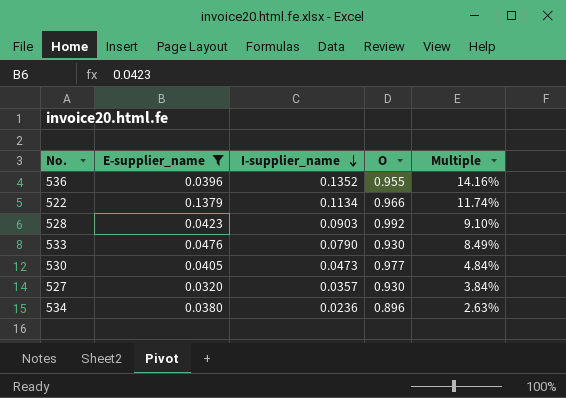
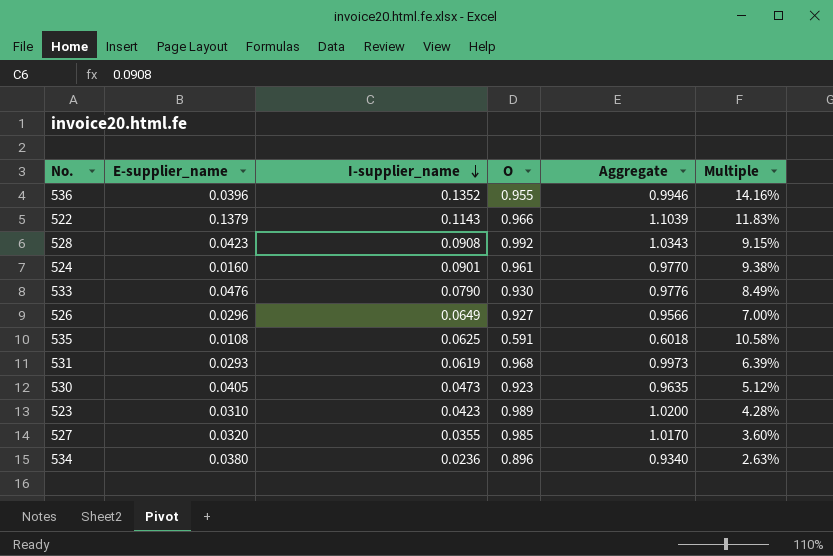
filter: E-supplier_name >= 0.0320 -> none
column Aggregate | formula: none -> [E-supplier_name] + [O]
522 | I-supplier_name: 0.1134 -> 0.1143
522 | Multiple: 11.74% -> 11.83%
528 | I-supplier_name: 0.0903 -> 0.0908
528 | Multiple: 9.10% -> 9.15%
530 | O: 0.977 -> 0.923
530 | Multiple: 4.84% -> 5.12%
527 | I-supplier_name: 0.0357 -> 0.0355
527 | O: 0.930 -> 0.985
527 | Multiple: 3.84% -> 3.60%

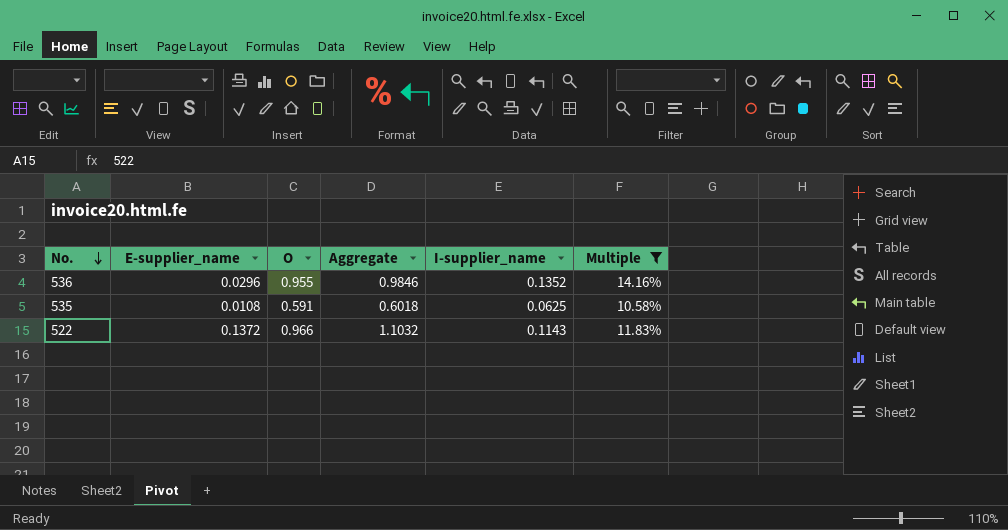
filter: none -> Multiple >= 10.58%
row order: I-supplier_name descending -> No. descending
column I-supplier_name | position: 3 -> 5
536 | E-supplier_name: 0.0396 -> 0.0296
536 | Aggregate: 0.9946 -> 0.9846
522 | E-supplier_name: 0.1379 -> 0.1372
522 | Aggregate: 1.1039 -> 1.1032

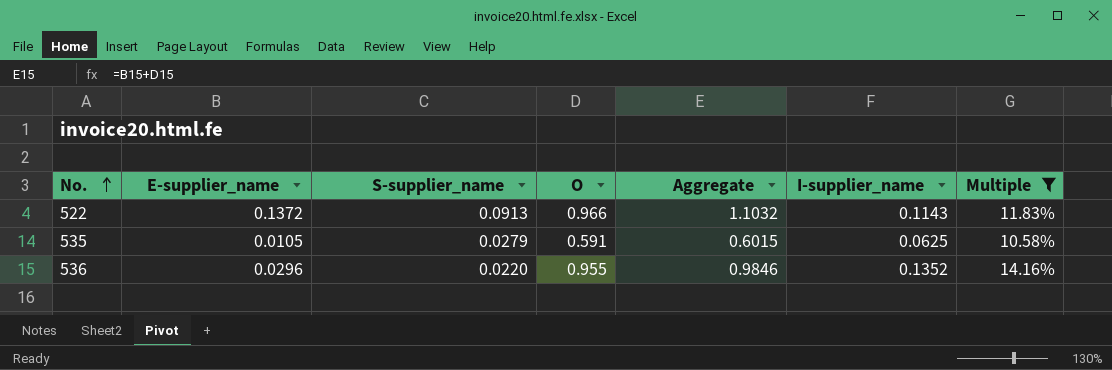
row order: No. descending -> No. ascending
column S-supplier_name | position: none -> 3
535 | E-supplier_name: 0.0108 -> 0.0105
535 | Aggregate: 0.6018 -> 0.6015

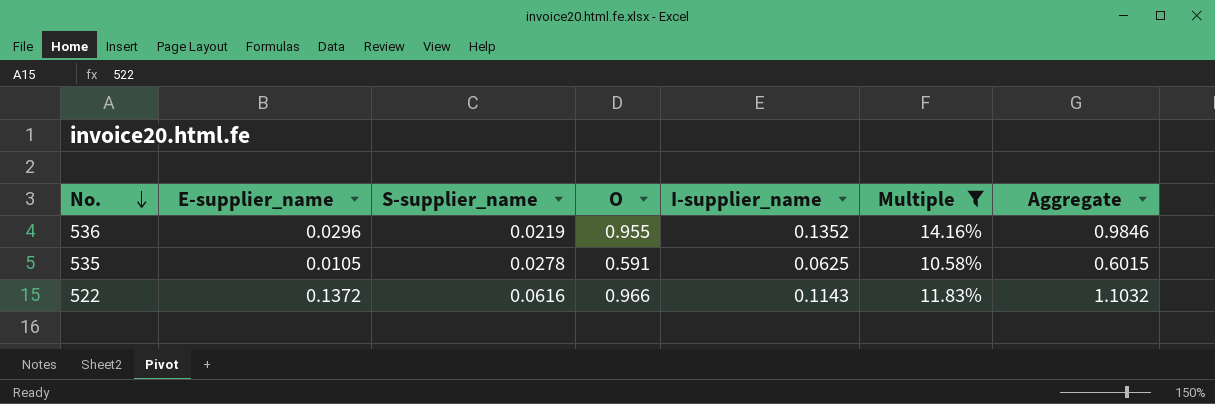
row order: No. ascending -> No. descending
column Aggregate | position: 5 -> 7
536 | S-supplier_name: 0.0220 -> 0.0219
535 | S-supplier_name: 0.0279 -> 0.0278
522 | S-supplier_name: 0.0913 -> 0.0616

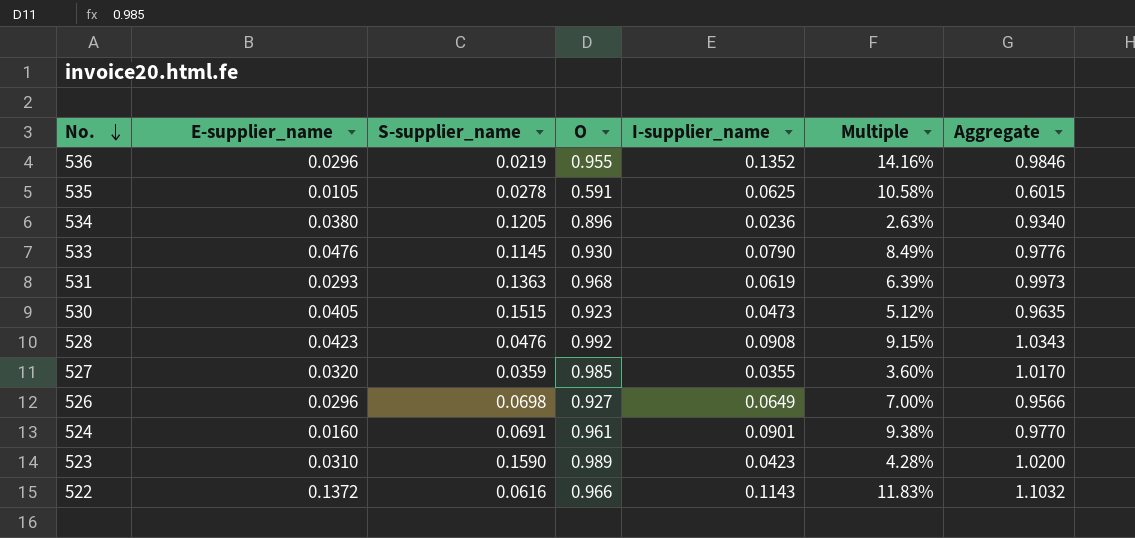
filter: Multiple >= 10.58% -> none

